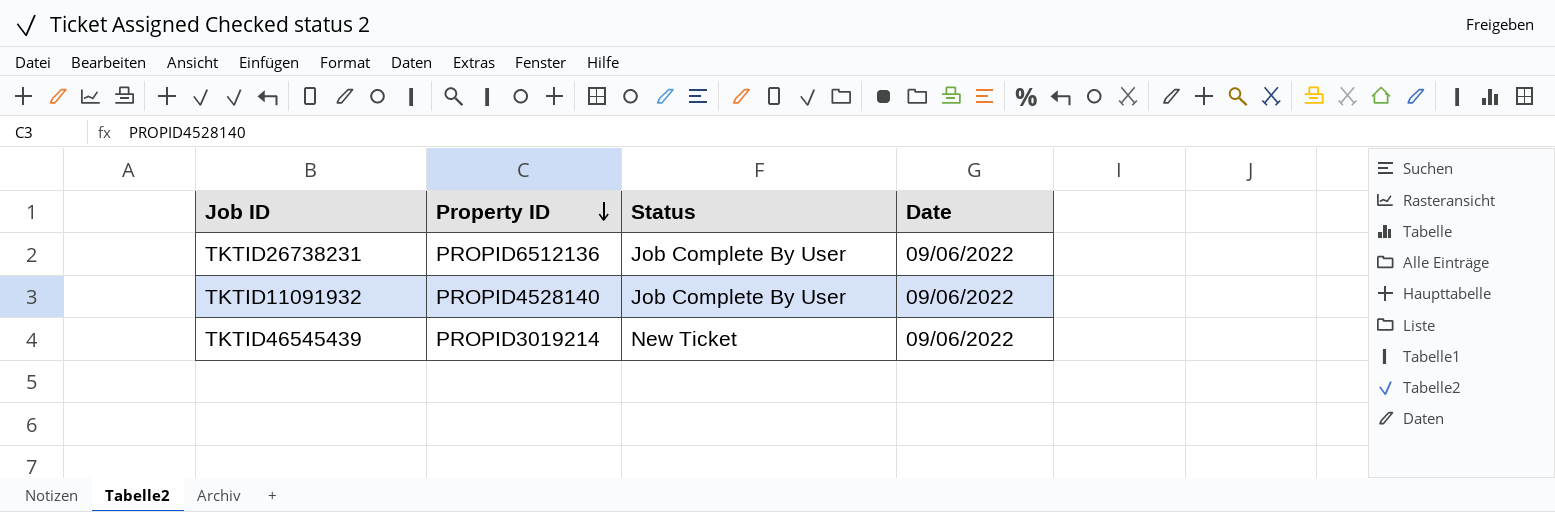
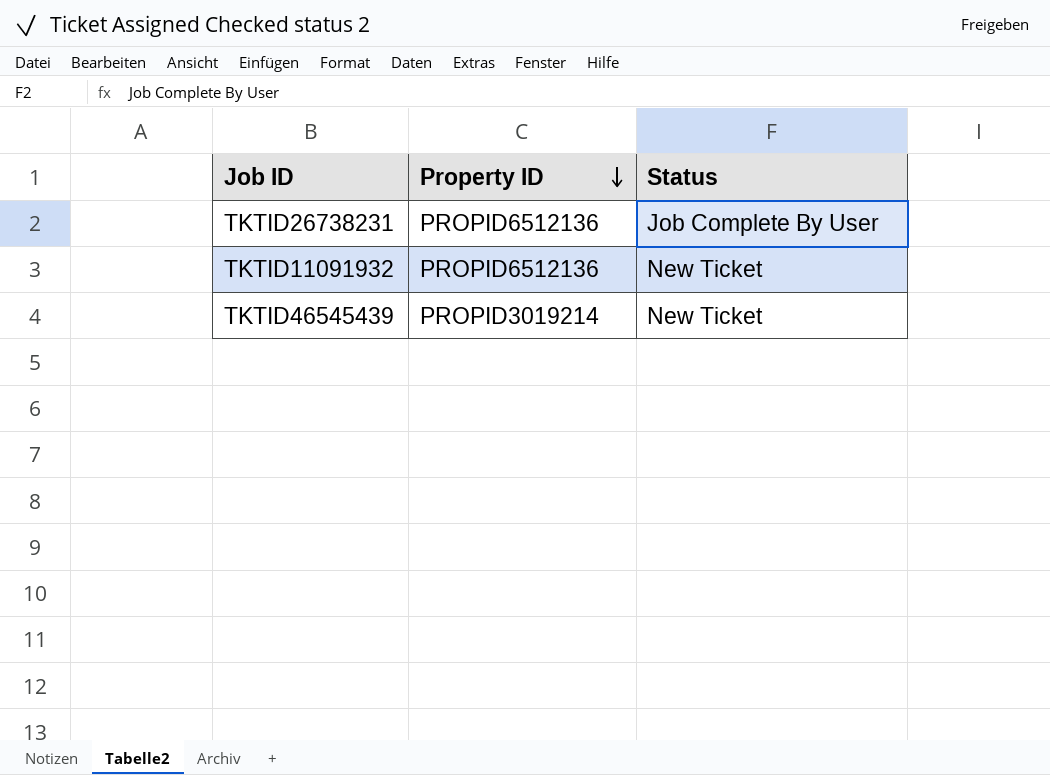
column Date | position: 4 -> none
TKTID11091932 | Property ID: PROPID4528140 -> PROPID6512136
TKTID11091932 | Status: Job Complete By User -> New Ticket

